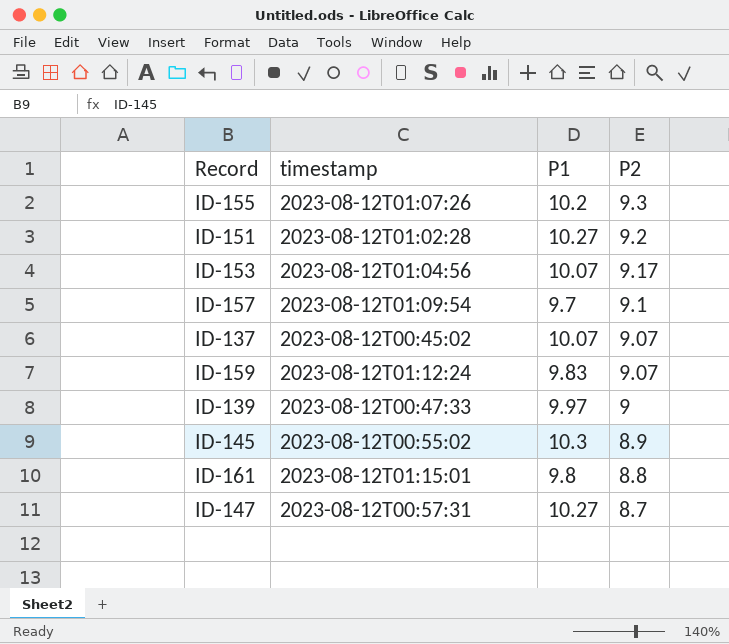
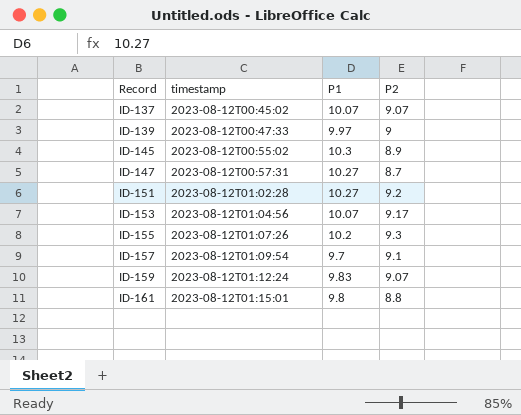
row order: P2 descending -> Record ascending

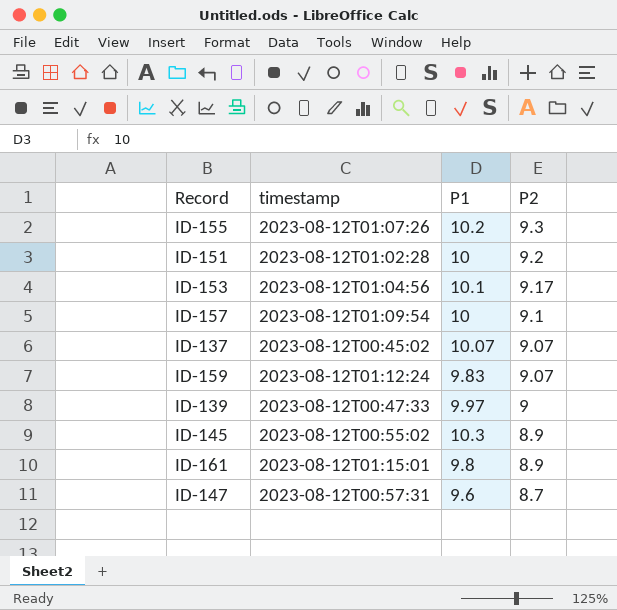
row order: Record ascending -> P2 descending
ID-151 | P1: 10.27 -> 10
ID-153 | P1: 10.07 -> 10.1
ID-157 | P1: 9.7 -> 10
ID-161 | P2: 8.8 -> 8.9
ID-147 | P1: 10.27 -> 9.6

